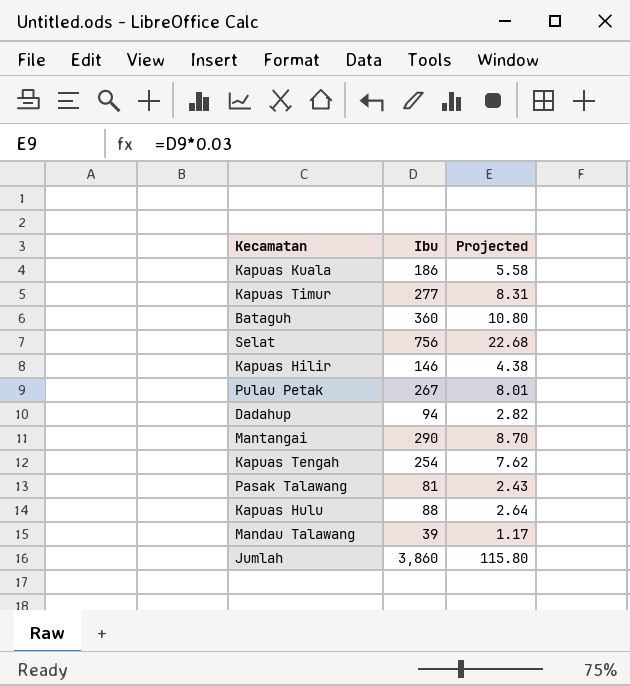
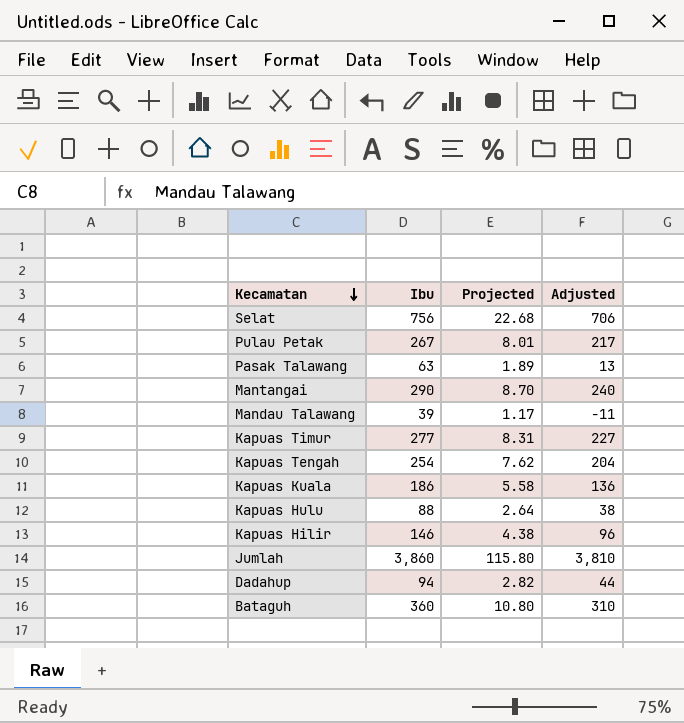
row order: none -> Kecamatan descending
column Adjusted | formula: none -> [Ibu] - 50
Pasak Talawang | Ibu: 81 -> 63
Pasak Talawang | Projected: 2.43 -> 1.89

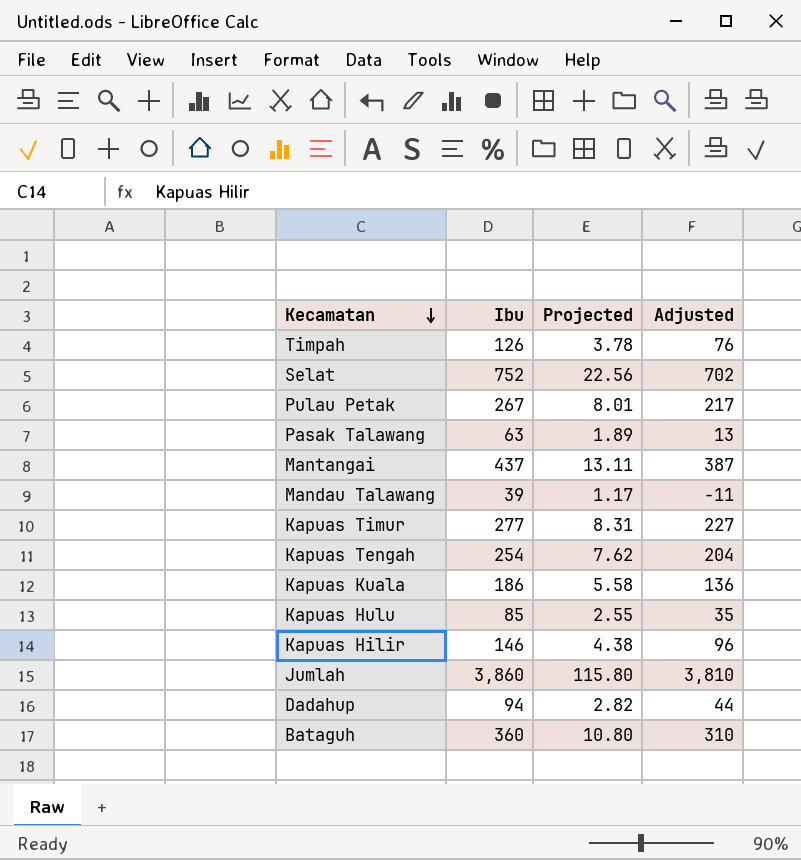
row Timpah: none -> 126 | 3.78 | 76
Selat | Ibu: 756 -> 752
Selat | Projected: 22.68 -> 22.56
Selat | Adjusted: 706 -> 702
Mantangai | Ibu: 290 -> 437
Mantangai | Projected: 8.70 -> 13.11
Mantangai | Adjusted: 240 -> 387
Kapuas Hulu | Ibu: 88 -> 85
Kapuas Hulu | Projected: 2.64 -> 2.55
Kapuas Hulu | Adjusted: 38 -> 35

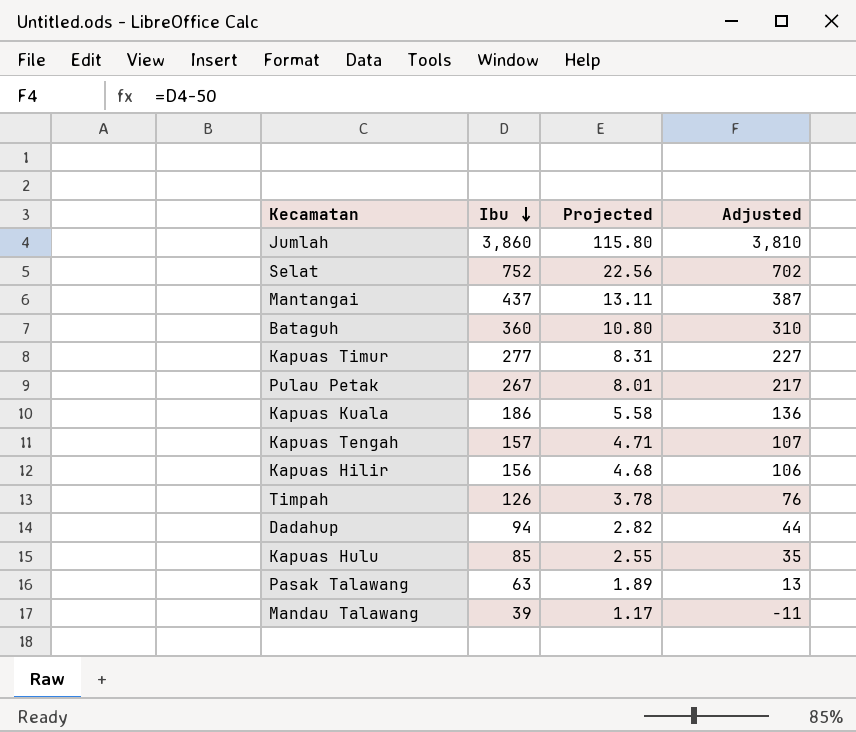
row order: Kecamatan descending -> Ibu descending
Kapuas Tengah | Ibu: 254 -> 157
Kapuas Tengah | Projected: 7.62 -> 4.71
Kapuas Tengah | Adjusted: 204 -> 107
Kapuas Hilir | Ibu: 146 -> 156
Kapuas Hilir | Projected: 4.38 -> 4.68
Kapuas Hilir | Adjusted: 96 -> 106

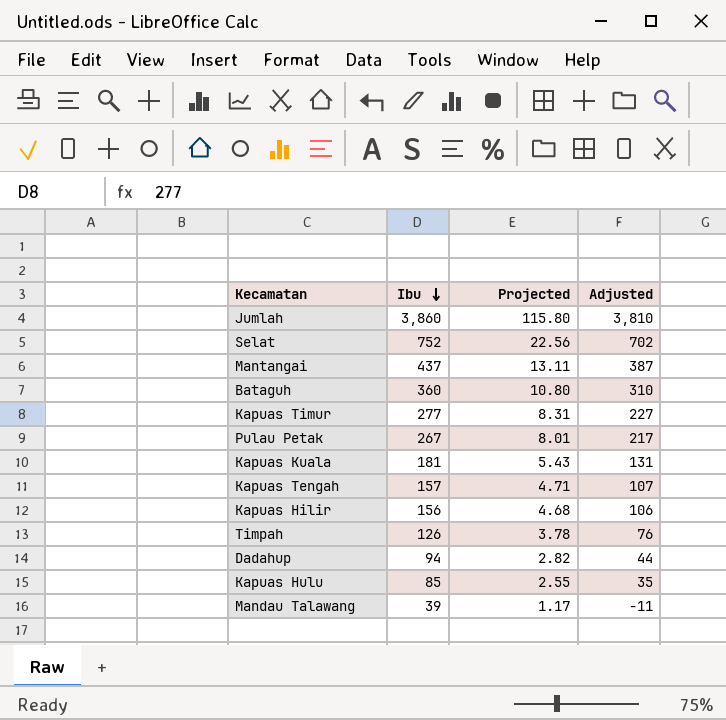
row Pasak Talawang: 63 | 1.89 | 13 -> none
Kapuas Kuala | Ibu: 186 -> 181
Kapuas Kuala | Projected: 5.58 -> 5.43
Kapuas Kuala | Adjusted: 136 -> 131

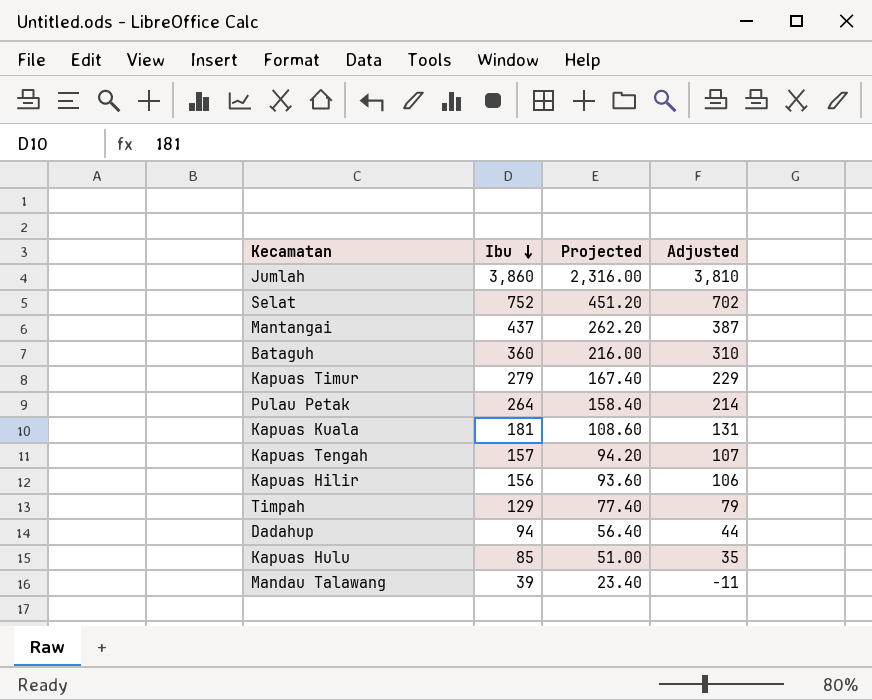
column Projected | formula: [Ibu] * 0.03 -> [Ibu] * 0.6
Kapuas Timur | Ibu: 277 -> 279
Kapuas Timur | Adjusted: 227 -> 229
Pulau Petak | Ibu: 267 -> 264
Pulau Petak | Adjusted: 217 -> 214
Timpah | Ibu: 126 -> 129
Timpah | Adjusted: 76 -> 79

